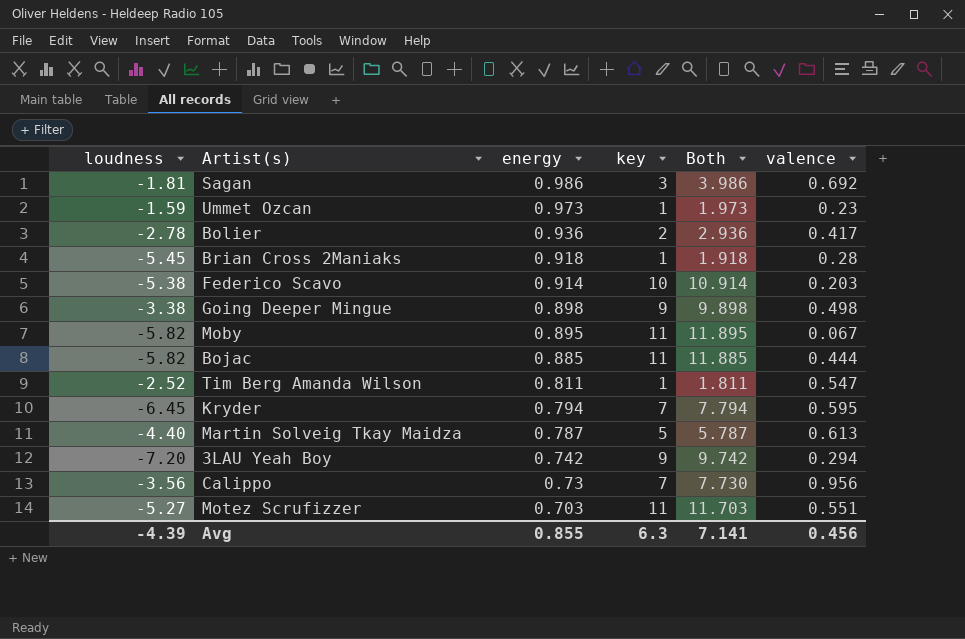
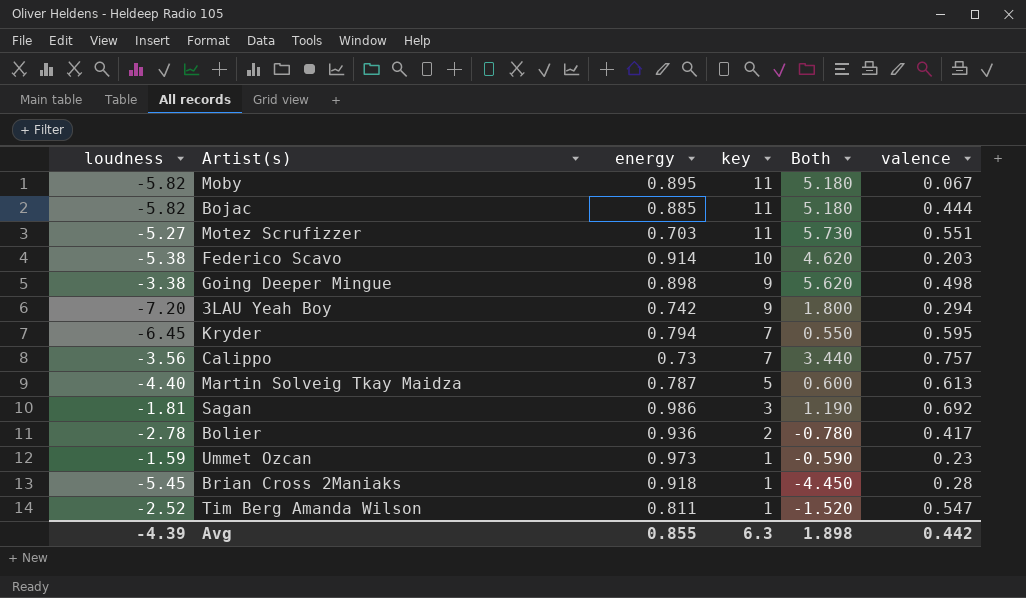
row order: energy descending -> key descending
column Both | formula: [energy] + [key] -> [loudness] + [key]
Calippo | valence: 0.956 -> 0.757
Avg | Both: 7.141 -> 1.898
Avg | valence: 0.456 -> 0.442

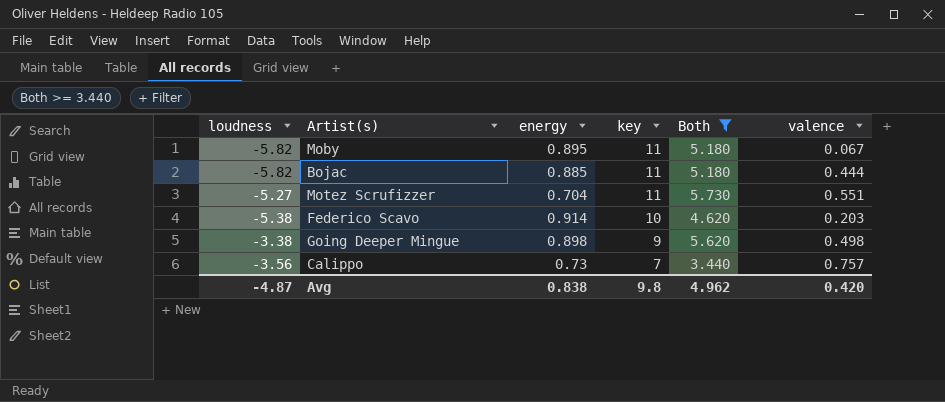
filter: none -> Both >= 3.440
Motez Scrufizzer | energy: 0.703 -> 0.704
Avg | loudness: -4.39 -> -4.87
Avg | energy: 0.855 -> 0.838
Avg | key: 6.3 -> 9.8
Avg | Both: 1.898 -> 4.962
Avg | valence: 0.442 -> 0.420

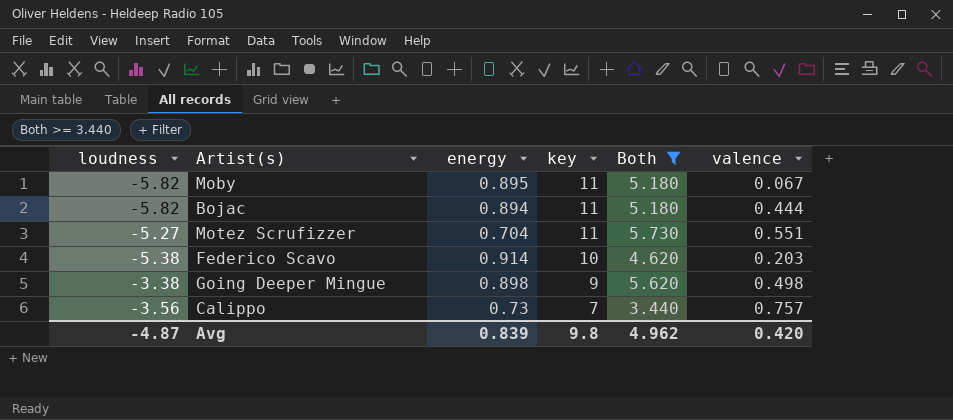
Bojac | energy: 0.885 -> 0.894
Avg | energy: 0.838 -> 0.839

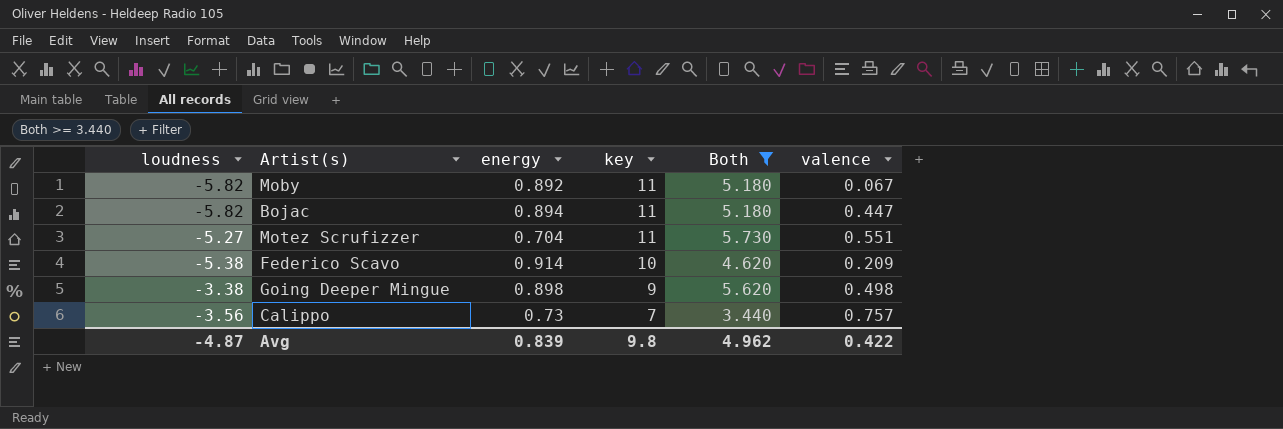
Moby | energy: 0.895 -> 0.892
Bojac | valence: 0.444 -> 0.447
Federico Scavo | valence: 0.203 -> 0.209
Avg | valence: 0.420 -> 0.422

